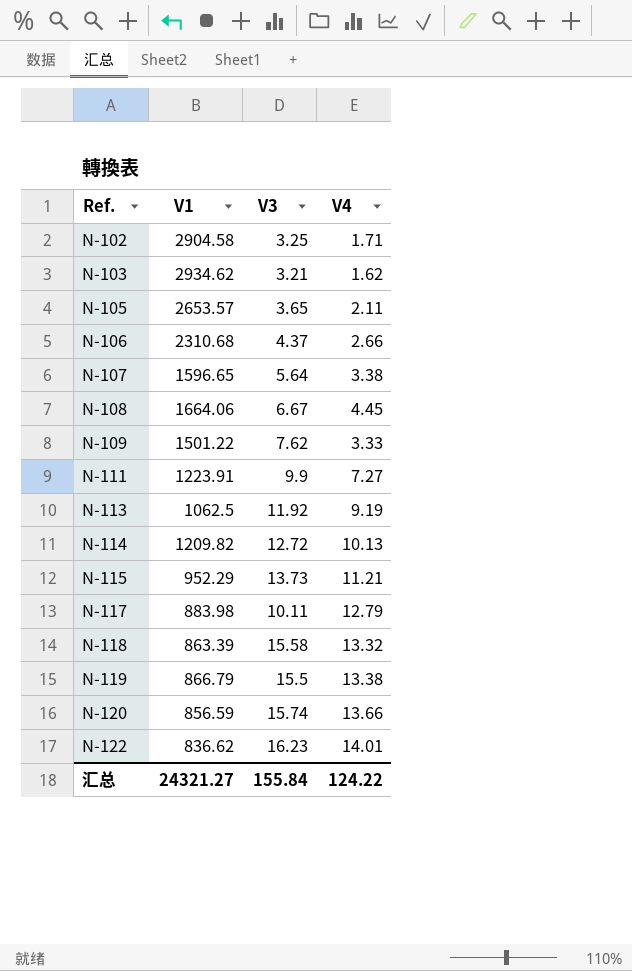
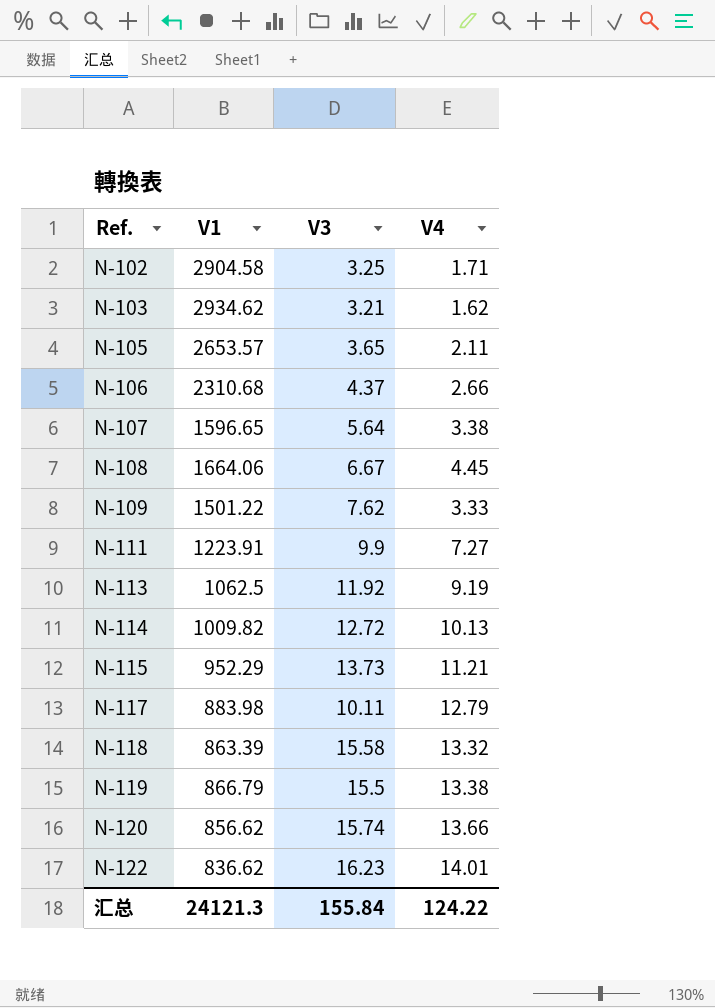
N-114 | V1: 1209.82 -> 1009.82
N-120 | V1: 856.59 -> 856.62
汇总 | V1: 24321.27 -> 24121.3

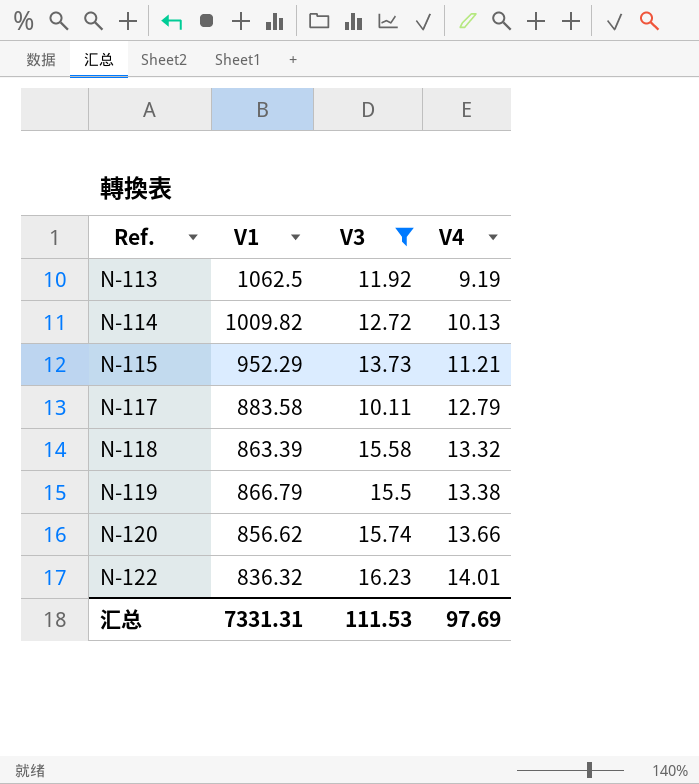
filter: none -> V3 >= 10.11
N-117 | V1: 883.98 -> 883.58
N-122 | V1: 836.62 -> 836.32
汇总 | V1: 24121.3 -> 7331.31
汇总 | V3: 155.84 -> 111.53
汇总 | V4: 124.22 -> 97.69

